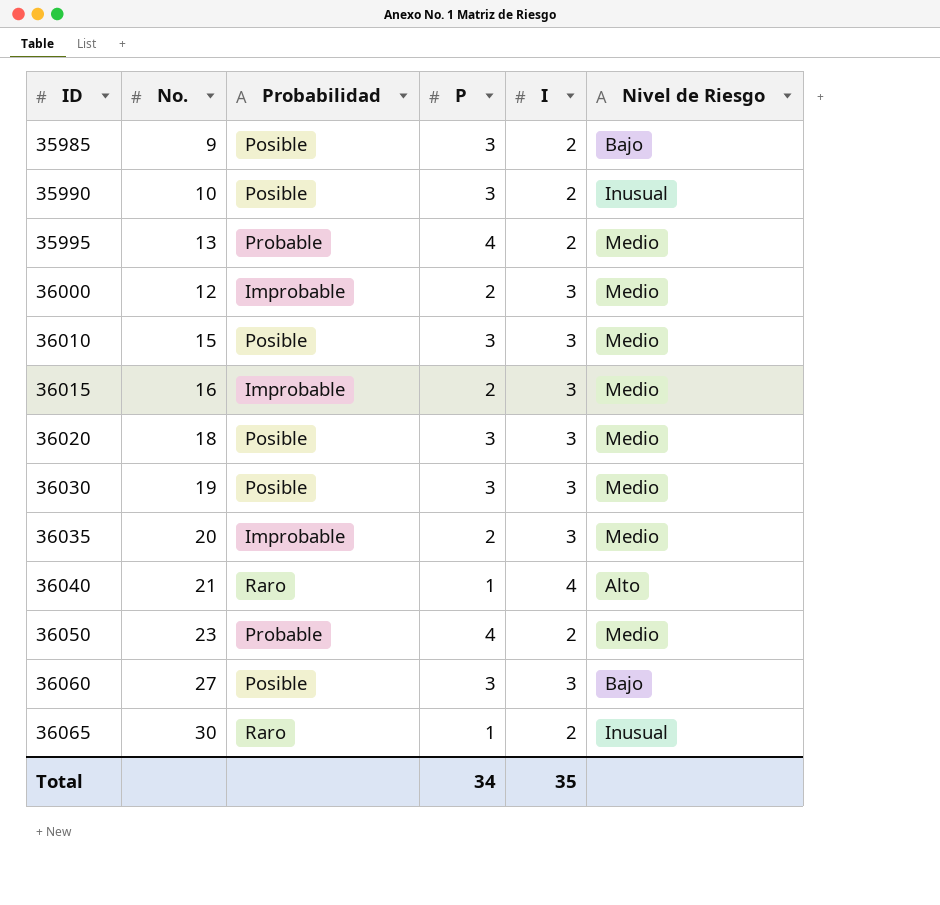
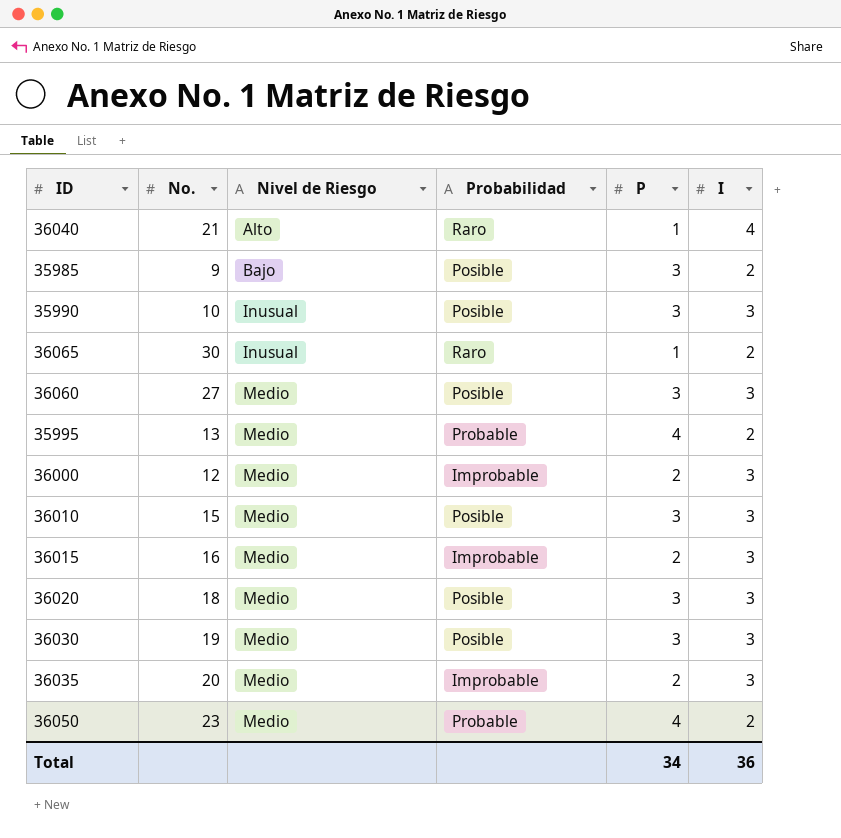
row order: ID ascending -> Nivel de Riesgo ascending
column Nivel de Riesgo | position: 6 -> 3
35990 | I: 2 -> 3
36060 | Nivel de Riesgo: Bajo -> Medio
Total | I: 35 -> 36

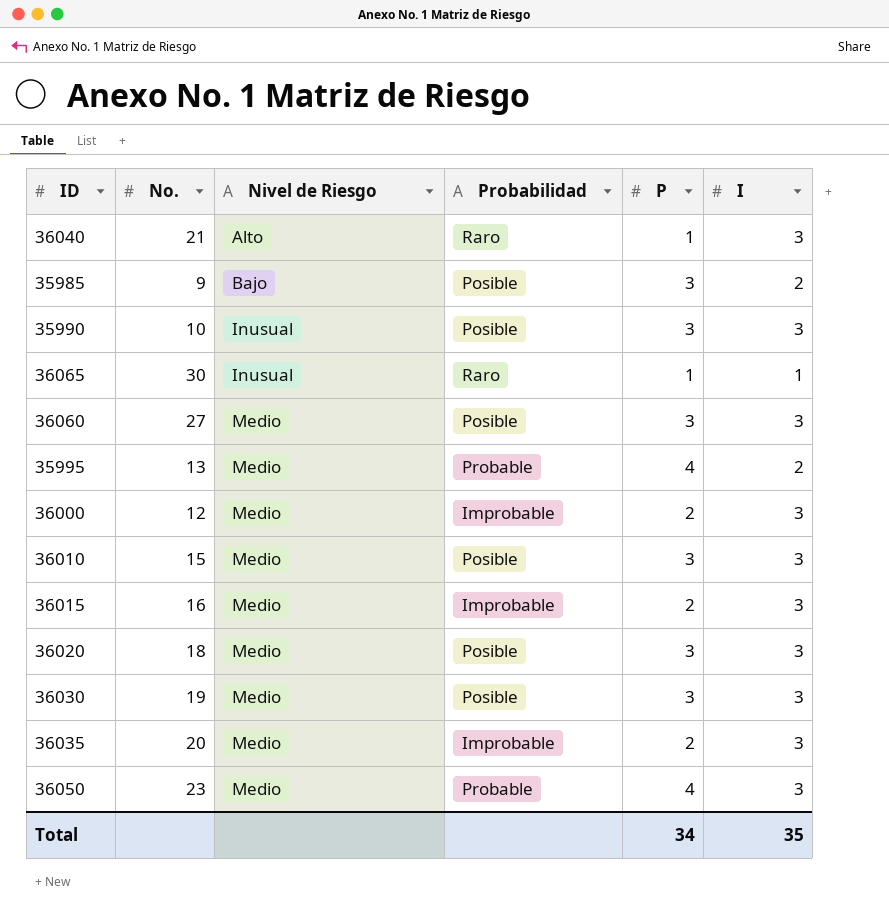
36040 | I: 4 -> 3
36065 | I: 2 -> 1
36050 | I: 2 -> 3
Total | I: 36 -> 35

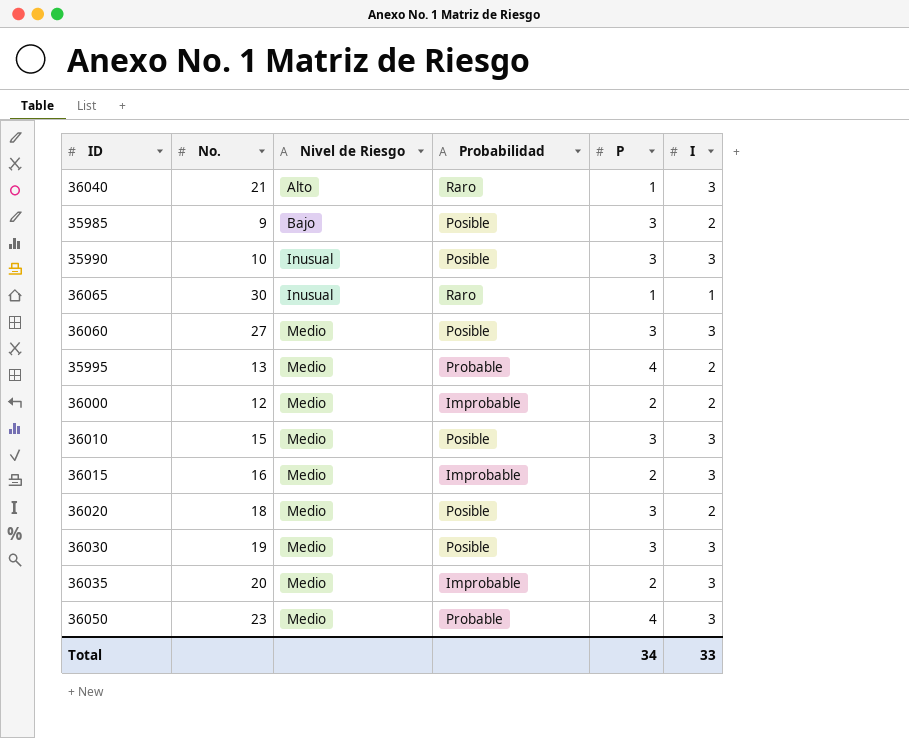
36000 | I: 3 -> 2
36020 | I: 3 -> 2
Total | I: 35 -> 33

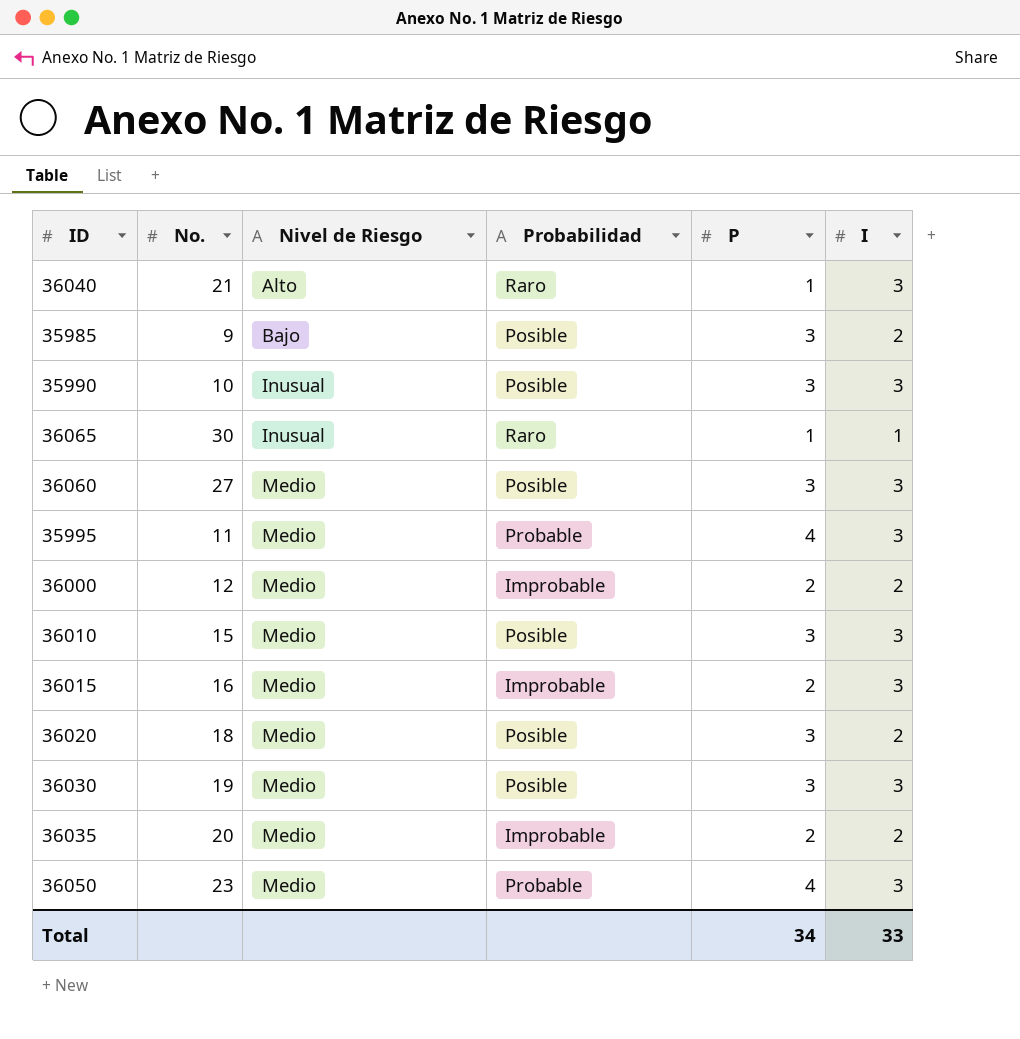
35995 | No.: 13 -> 11
35995 | I: 2 -> 3
36035 | I: 3 -> 2

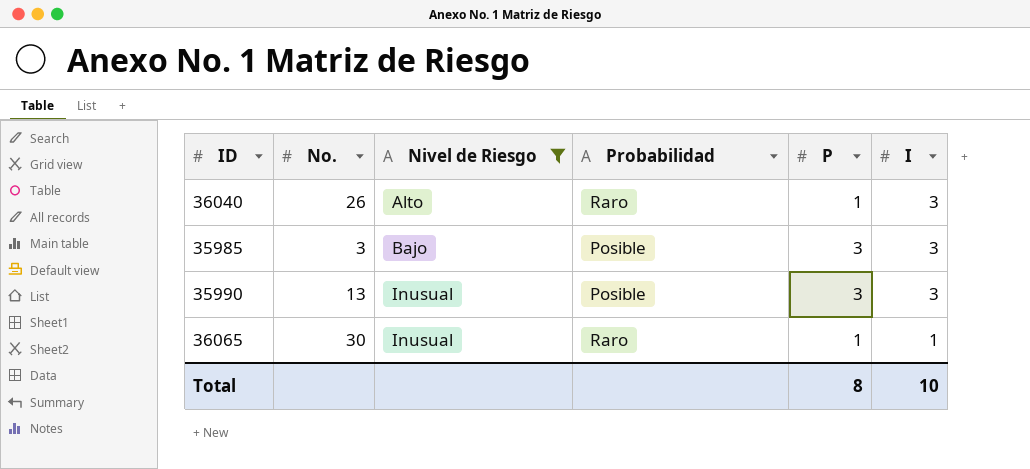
filter: none -> Nivel de Riesgo != Medio
36040 | No.: 21 -> 26
35985 | No.: 9 -> 3
35985 | I: 2 -> 3
35990 | No.: 10 -> 13
Total | P: 34 -> 8
Total | I: 33 -> 10

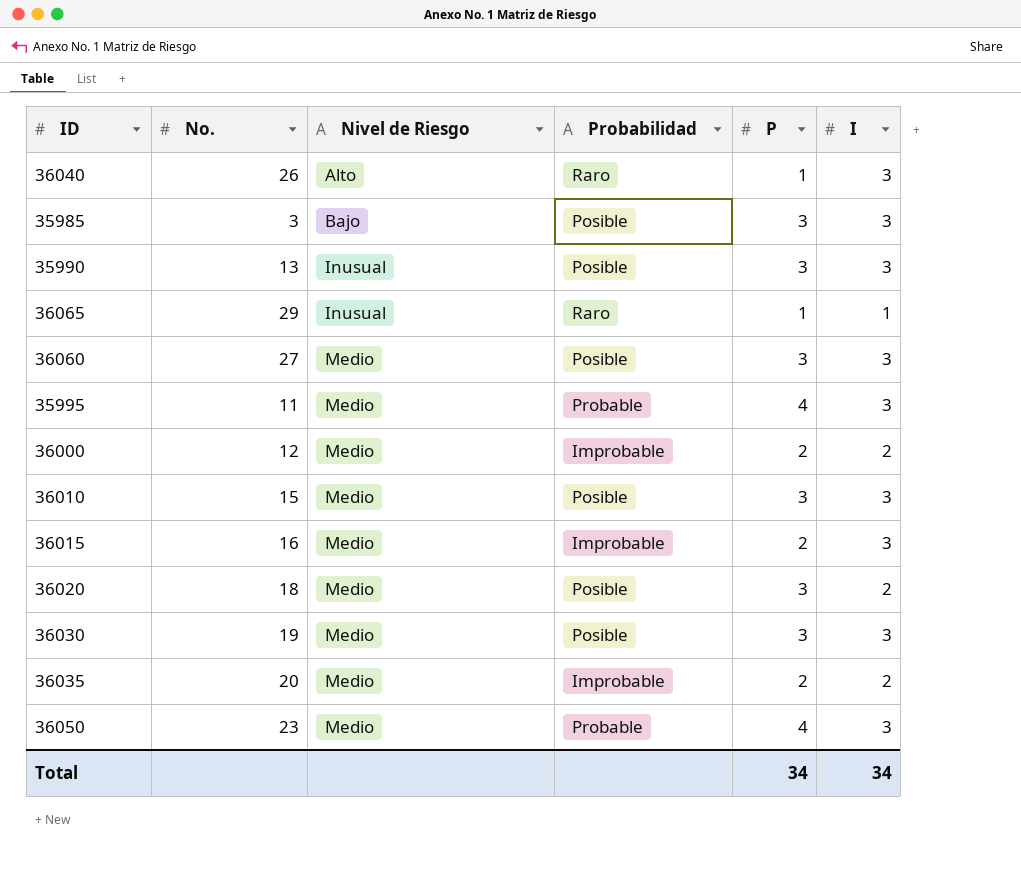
filter: Nivel de Riesgo != Medio -> none
36065 | No.: 30 -> 29
Total | P: 8 -> 34
Total | I: 10 -> 34

